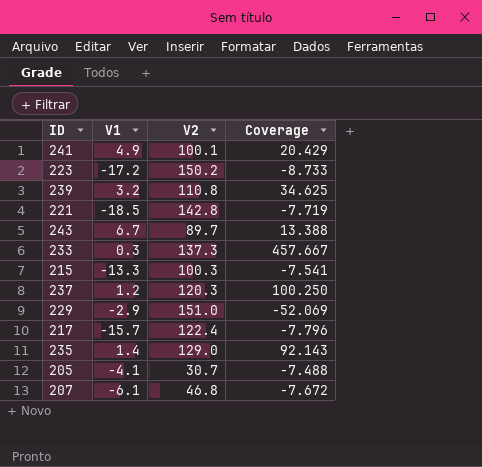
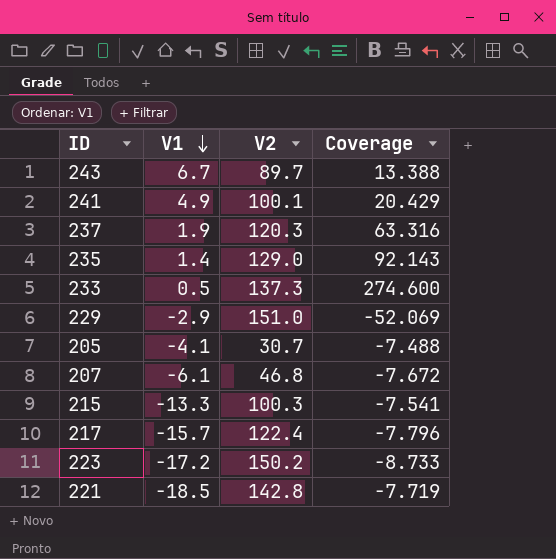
row order: none -> V1 descending
row 239: 3.2 | 110.8 | 34.625 -> none
237 | V1: 1.2 -> 1.9
237 | Coverage: 100.250 -> 63.316
233 | V1: 0.3 -> 0.5
233 | Coverage: 457.667 -> 274.600

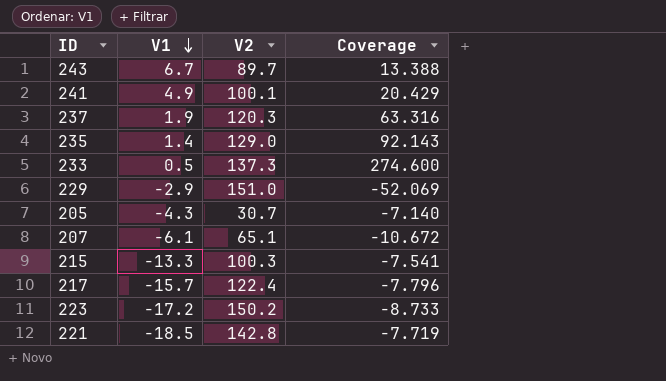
205 | V1: -4.1 -> -4.3
205 | Coverage: -7.488 -> -7.140
207 | V2: 46.8 -> 65.1
207 | Coverage: -7.672 -> -10.672

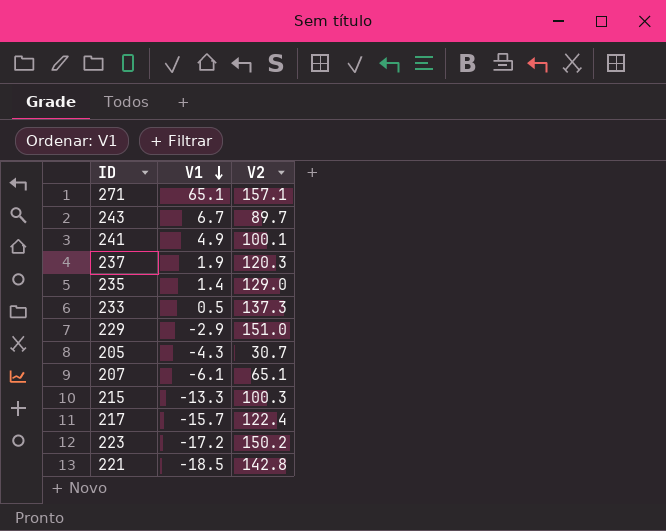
column Coverage | formula: [V2] / [V1] -> none
row 271: none -> 65.1 | 157.1

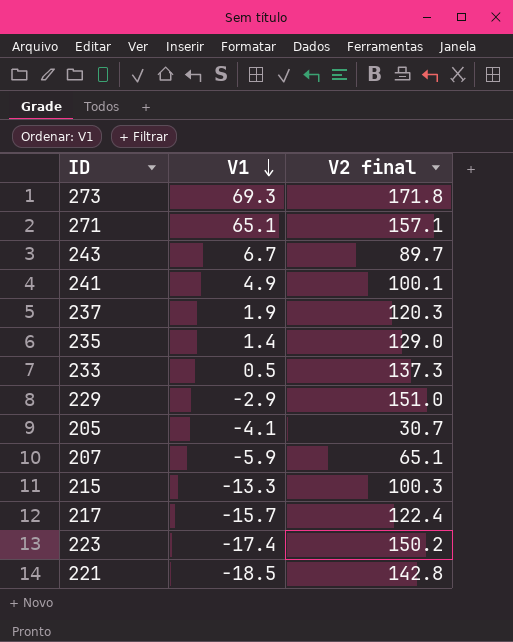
column name: V2 -> V2 final
row 273: none -> 69.3 | 171.8
205 | V1: -4.3 -> -4.1
207 | V1: -6.1 -> -5.9
223 | V1: -17.2 -> -17.4

